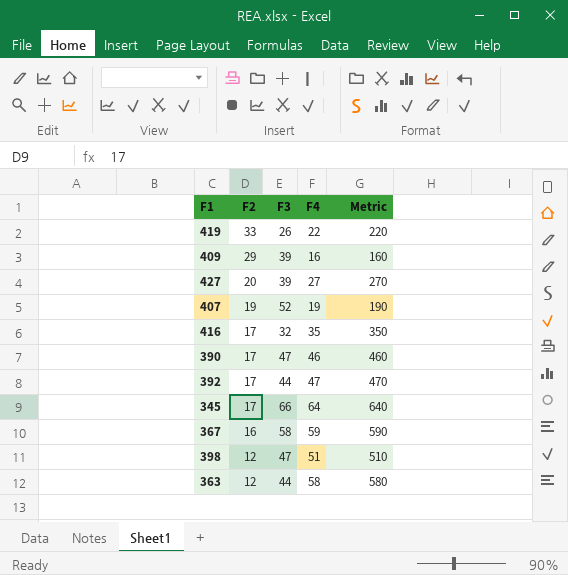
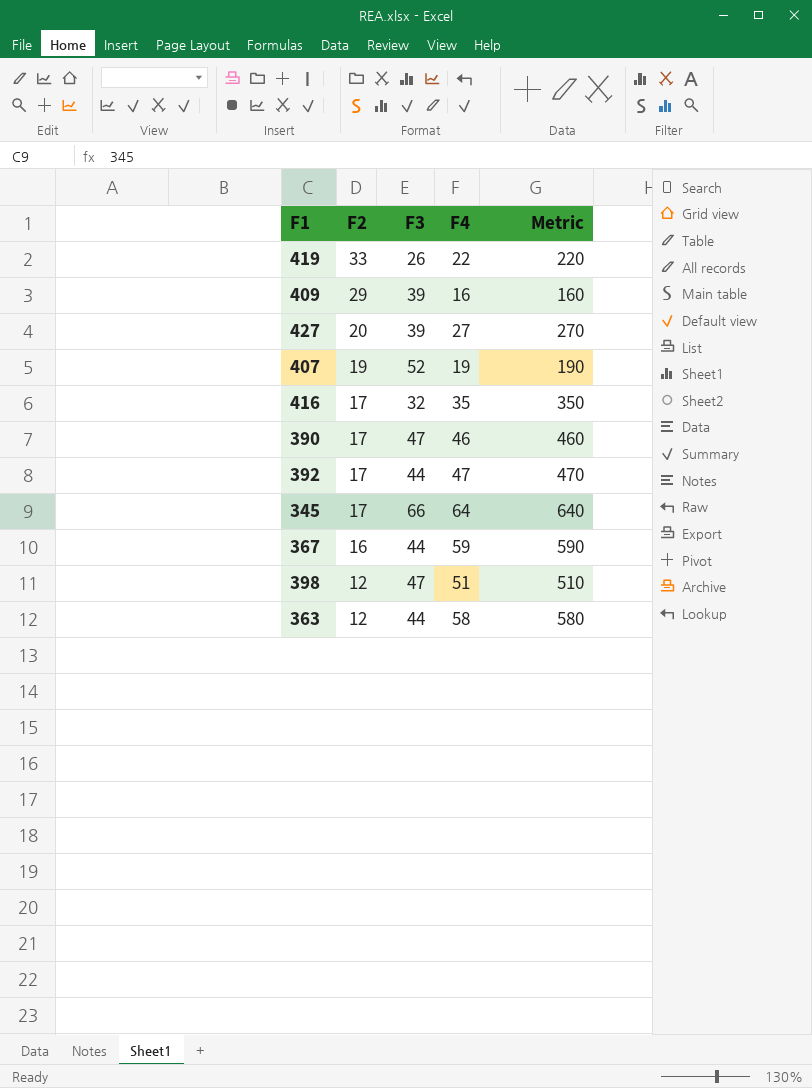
367 | F3: 58 -> 44

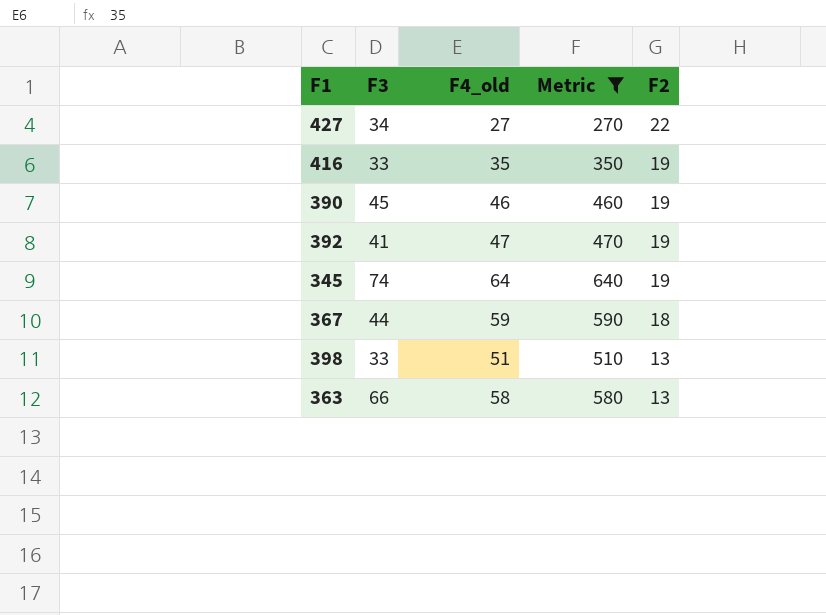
filter: none -> Metric >= 270
column name: F4 -> F4_old
column F2 | position: 2 -> 5
427 | F3: 39 -> 34
427 | F2: 20 -> 22
416 | F3: 32 -> 33
416 | F2: 17 -> 19
390 | F3: 47 -> 45
390 | F2: 17 -> 19
392 | F3: 44 -> 41
392 | F2: 17 -> 19
345 | F3: 66 -> 74
345 | F2: 17 -> 19
367 | F2: 16 -> 18
398 | F3: 47 -> 33
398 | F2: 12 -> 13
363 | F3: 44 -> 66
363 | F2: 12 -> 13

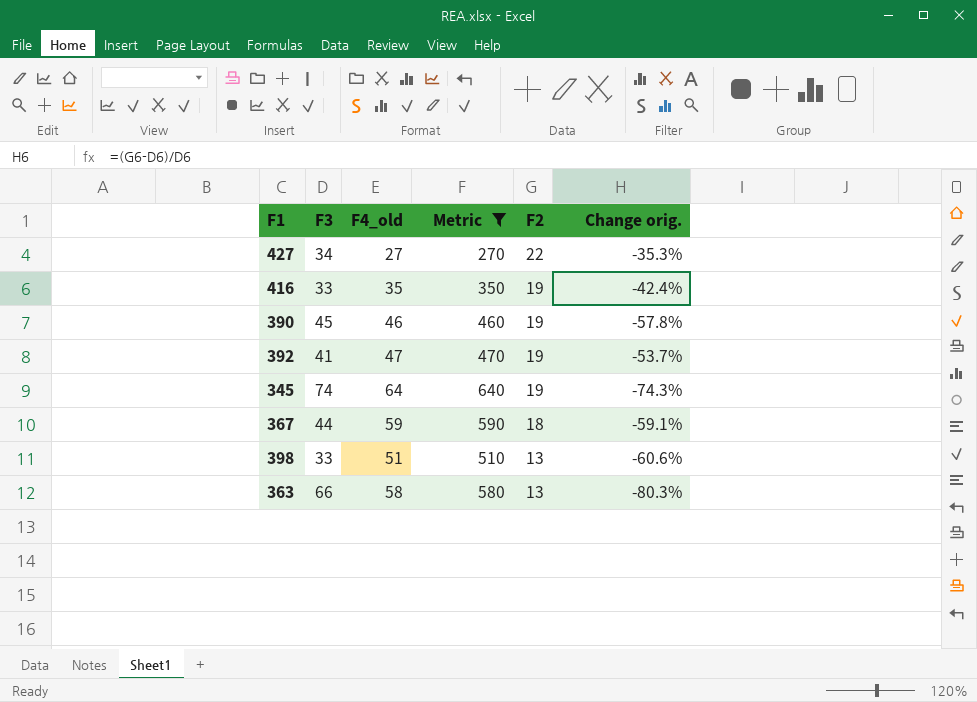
column Change orig. | formula: none -> ([F2] - [F3]) / [F3]

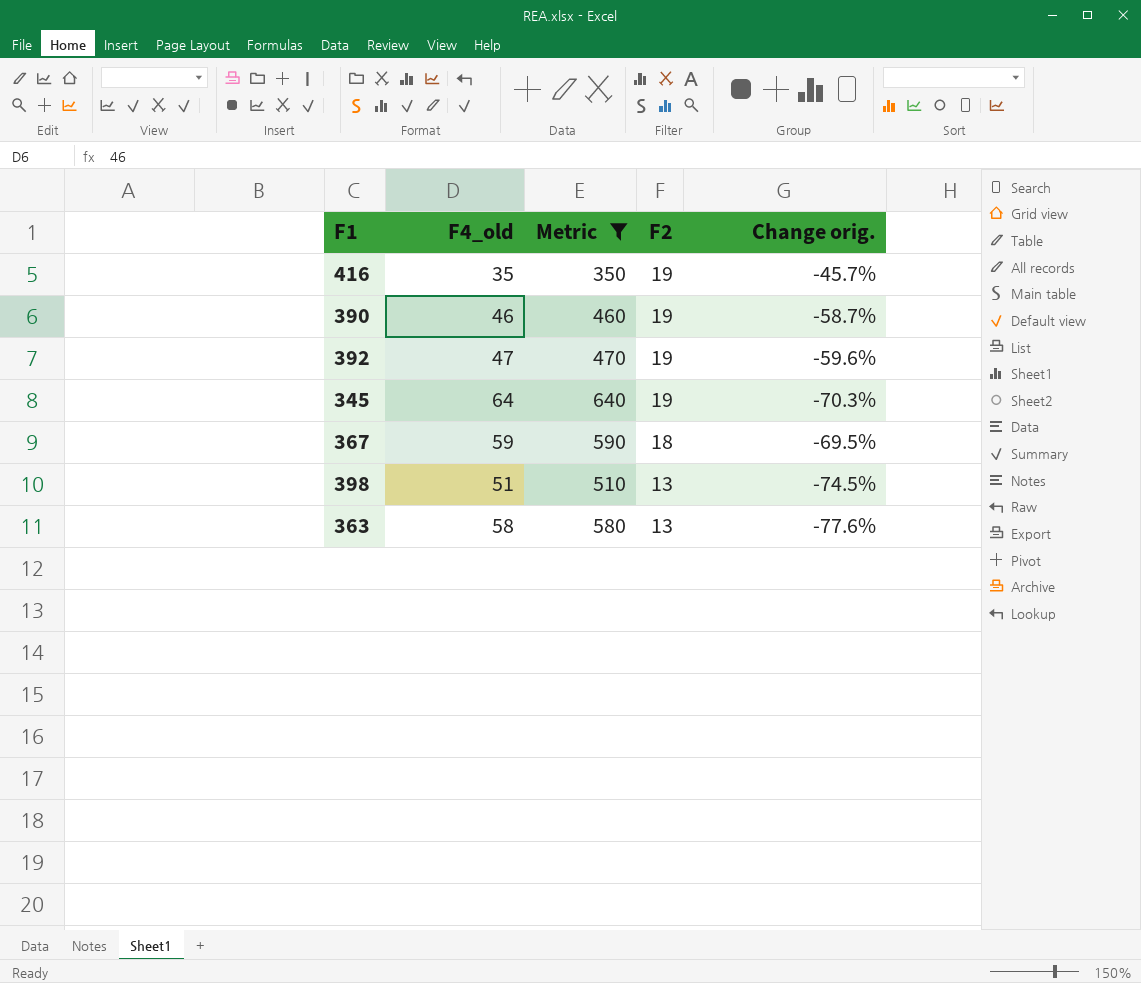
column F3 | position: 2 -> none
column Change orig. | formula: ([F2] - [F3]) / [F3] -> ([F2] - [F4_old]) / [F4_old]
row 427: 34 | 27 | 270 | 22 | -35.3% -> none

